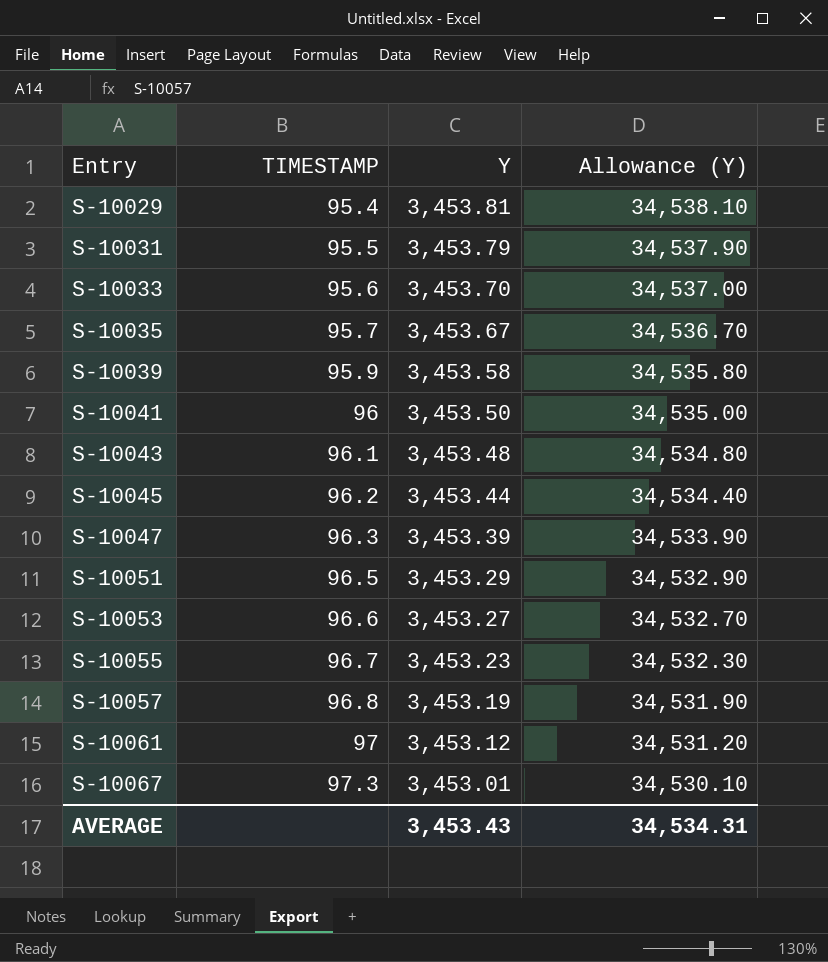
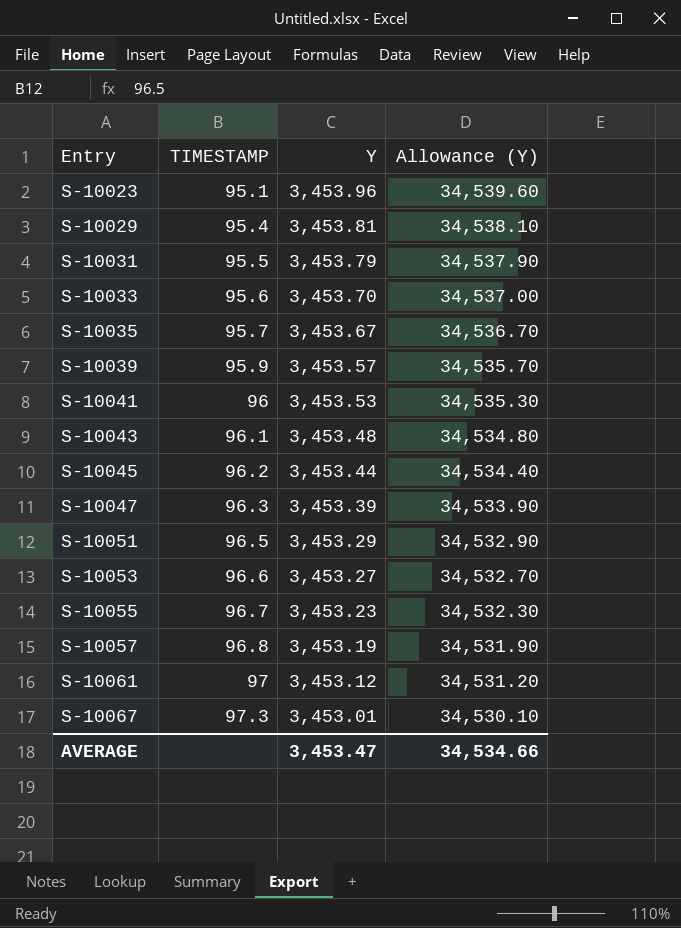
row S-10023: none -> 95.1 | 3,453.96 | 34,539.60
S-10039 | Y: 3,453.58 -> 3,453.57
S-10039 | Allowance (Y): 34,535.80 -> 34,535.70
S-10041 | Y: 3,453.50 -> 3,453.53
S-10041 | Allowance (Y): 34,535.00 -> 34,535.30
AVERAGE | Y: 3,453.43 -> 3,453.47
AVERAGE | Allowance (Y): 34,534.31 -> 34,534.66

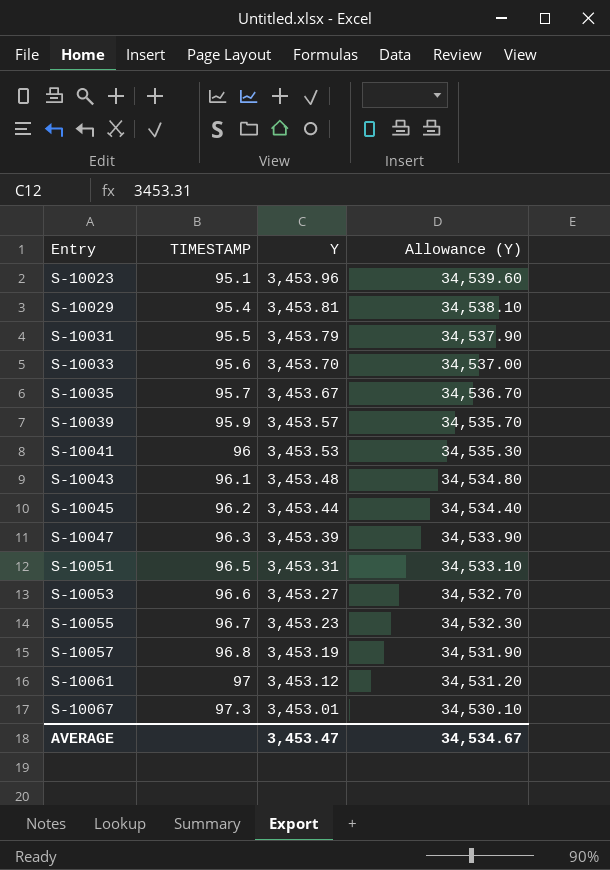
S-10051 | Y: 3,453.29 -> 3,453.31
S-10051 | Allowance (Y): 34,532.90 -> 34,533.10
AVERAGE | Allowance (Y): 34,534.66 -> 34,534.67

